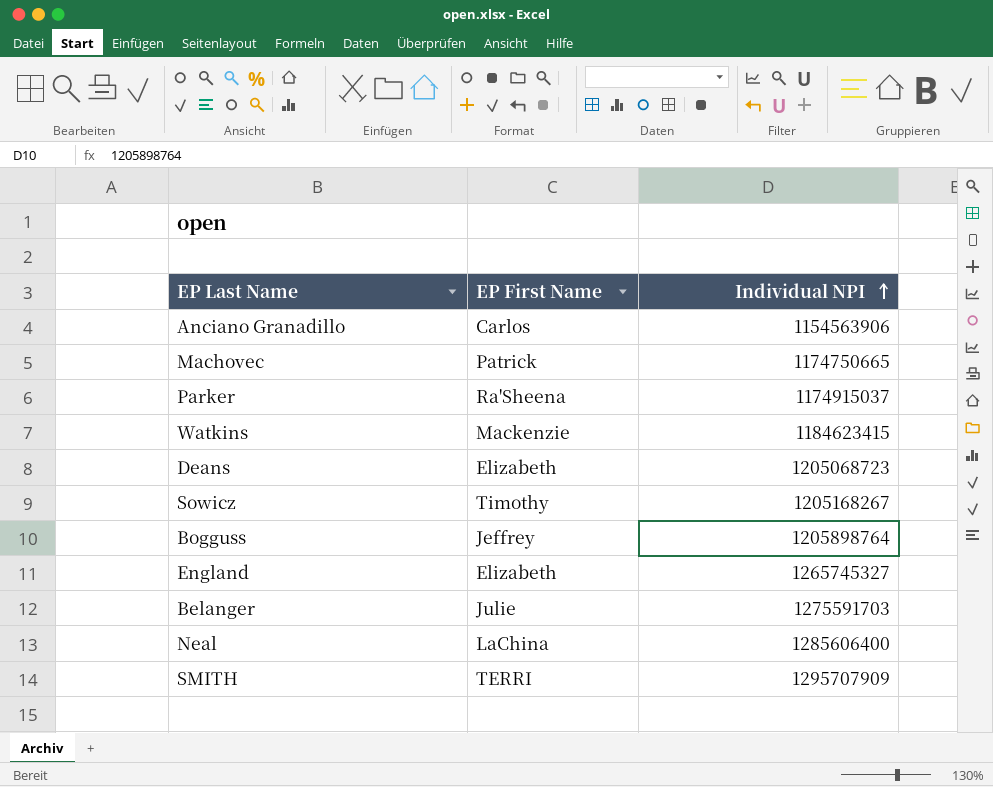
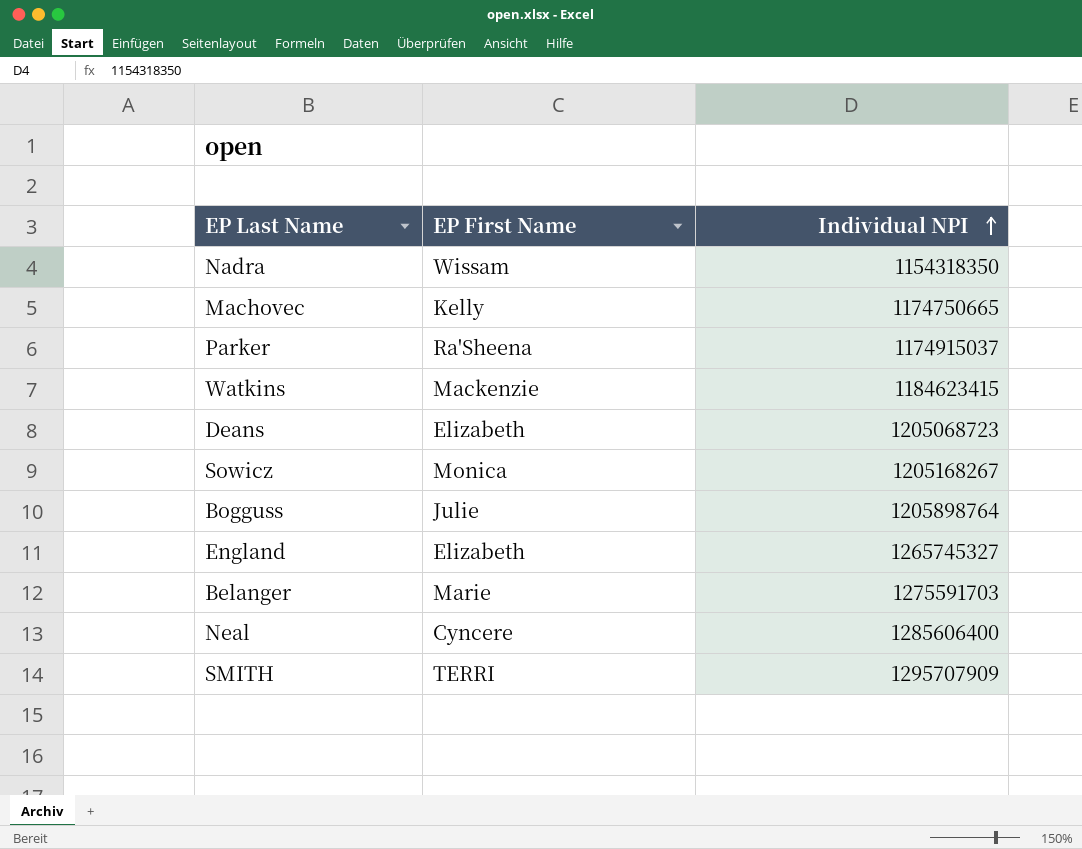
row Anciano Granadillo: Carlos | 1154563906 -> none
row Nadra: none -> Wissam | 1154318350
Machovec | EP First Name: Patrick -> Kelly
Sowicz | EP First Name: Timothy -> Monica
Bogguss | EP First Name: Jeffrey -> Julie
Belanger | EP First Name: Julie -> Marie
Neal | EP First Name: LaChina -> Cyncere

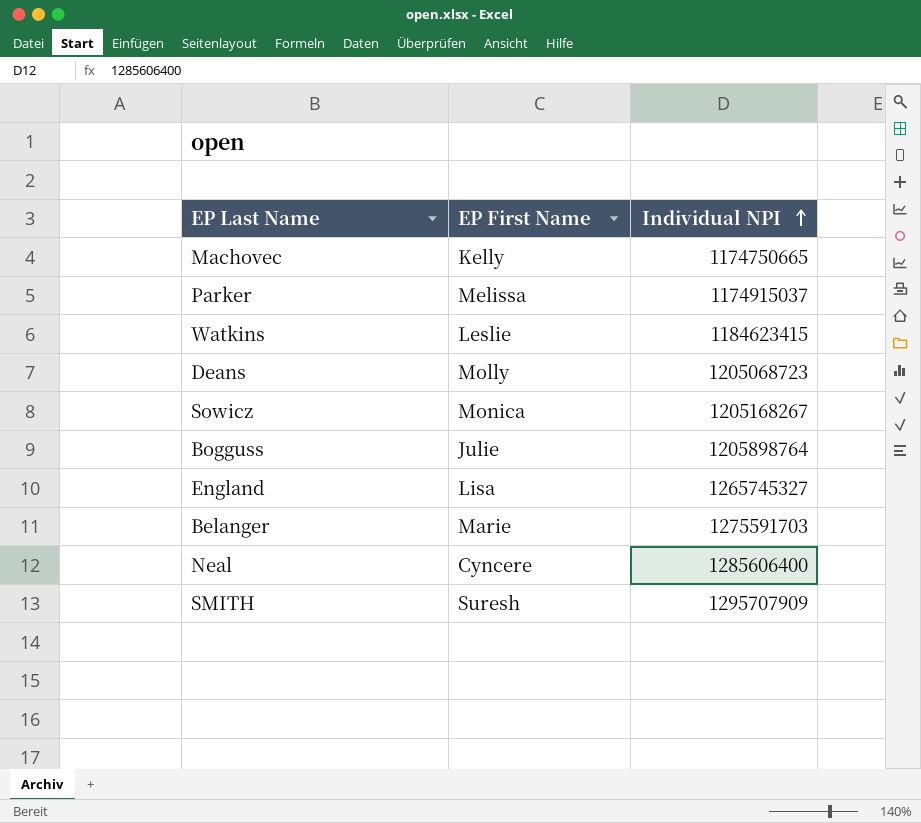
row Nadra: Wissam | 1154318350 -> none
Parker | EP First Name: Ra'Sheena -> Melissa
Watkins | EP First Name: Mackenzie -> Leslie
Deans | EP First Name: Elizabeth -> Molly
England | EP First Name: Elizabeth -> Lisa
SMITH | EP First Name: TERRI -> Suresh

